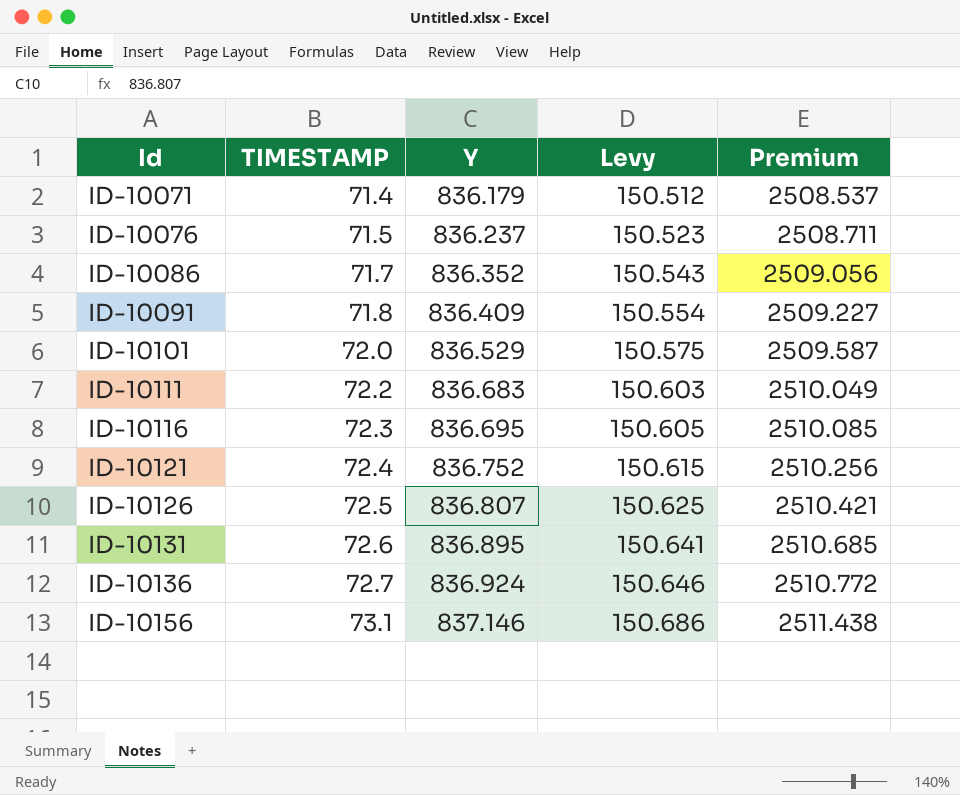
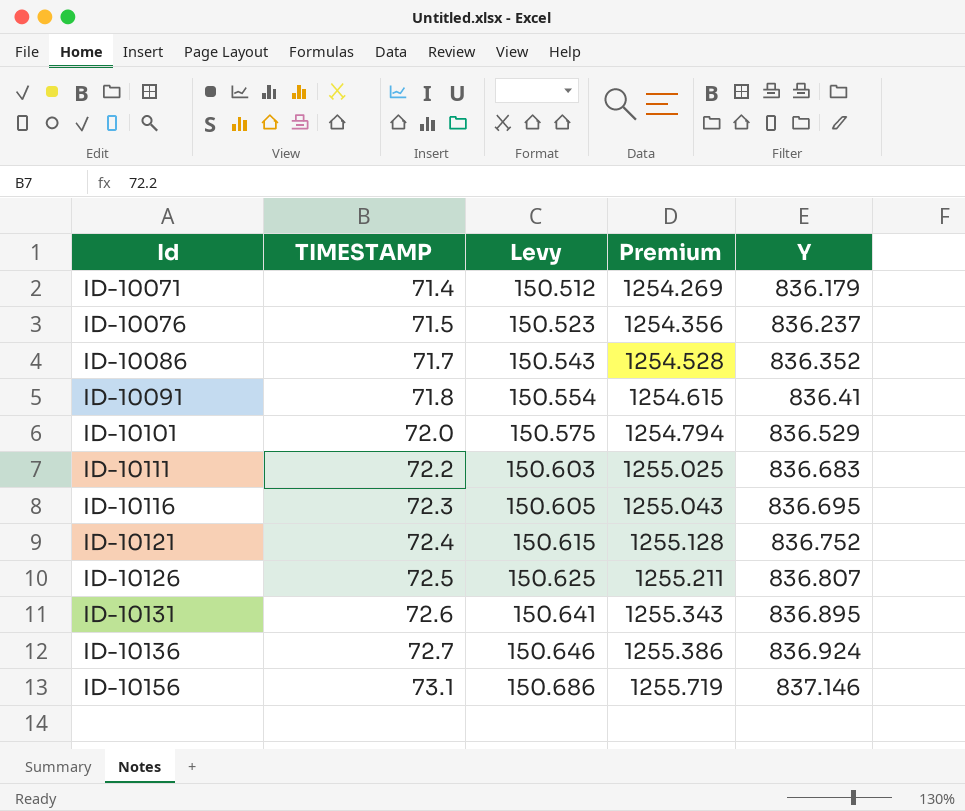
column Premium | formula: [Y] * 3 -> [Y] * 1.5
column Y | position: 3 -> 5
ID-10091 | Y: 836.409 -> 836.41

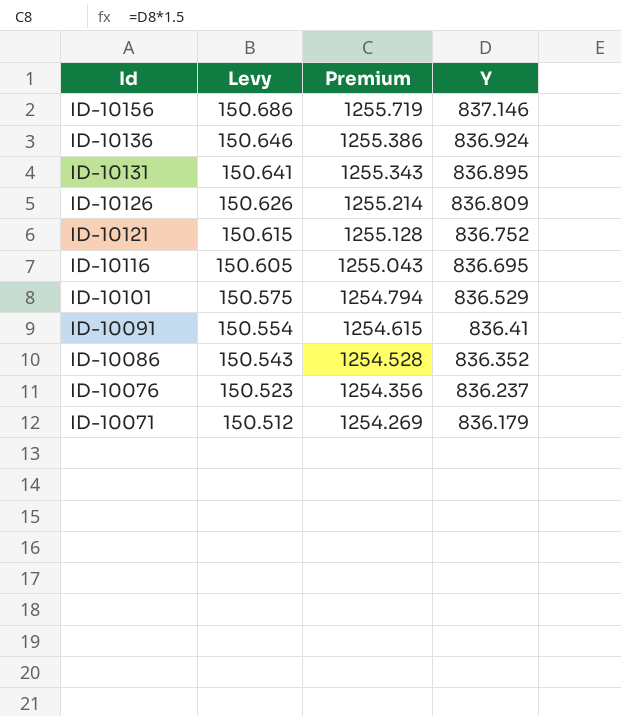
row order: Id ascending -> Id descending
column TIMESTAMP | position: 2 -> none
row ID-10111: 72.2 | 150.603 | 1255.025 | 836.683 -> none
ID-10126 | Levy: 150.625 -> 150.626
ID-10126 | Premium: 1255.211 -> 1255.214
ID-10126 | Y: 836.807 -> 836.809

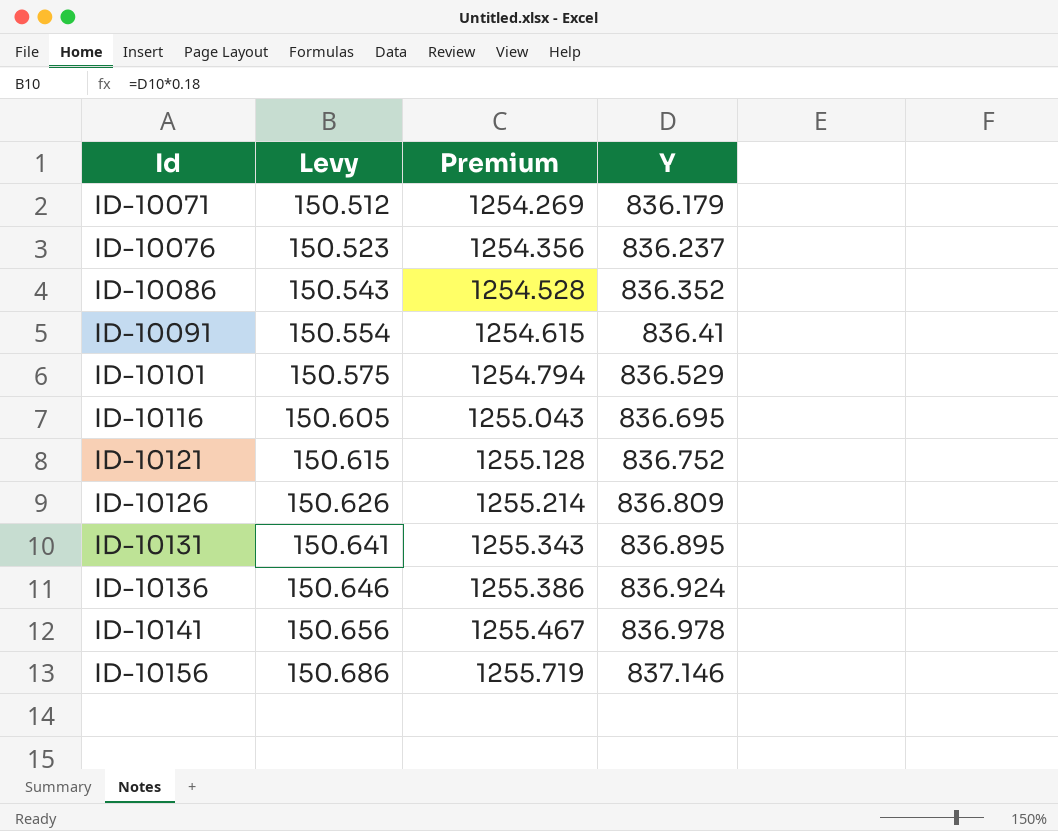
row order: Id descending -> Id ascending
row ID-10141: none -> 150.656 | 1255.467 | 836.978

